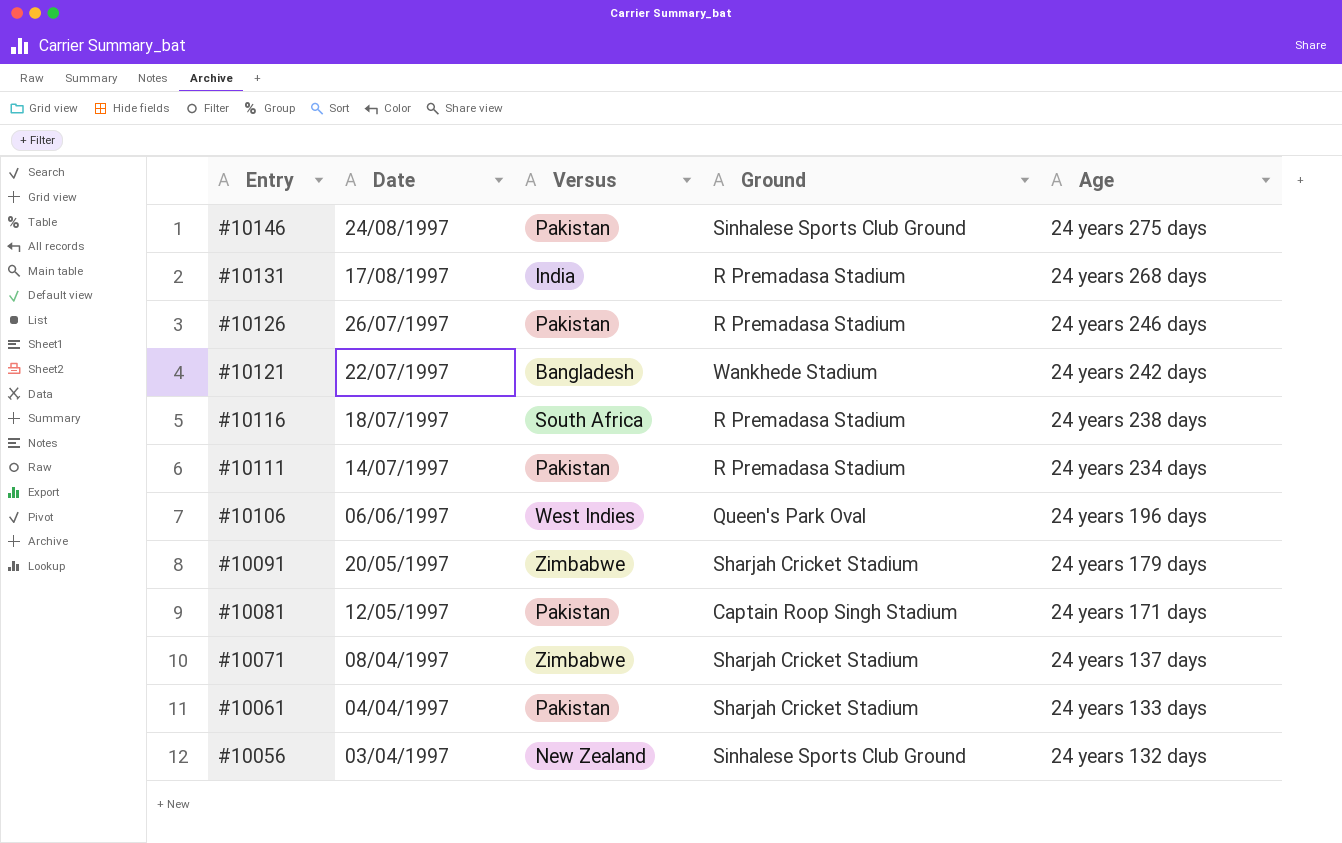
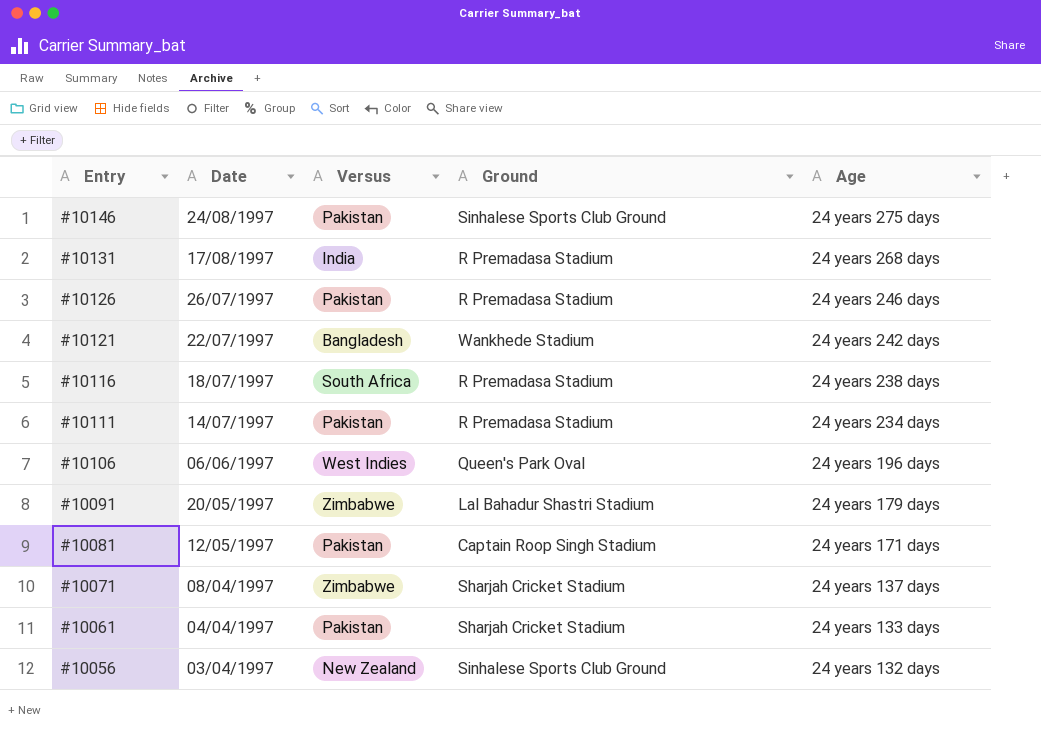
#10091 | Ground: Sharjah Cricket Stadium -> Lal Bahadur Shastri Stadium

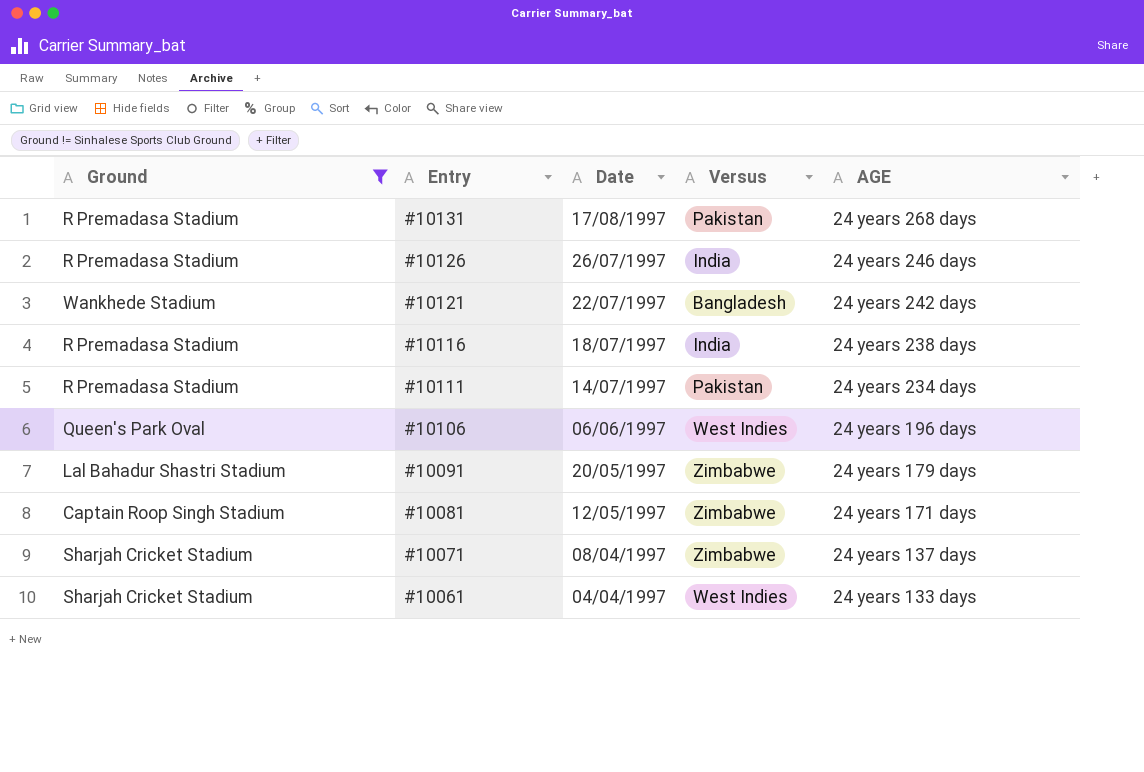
filter: none -> Ground != Sinhalese Sports Club Ground
column Ground | position: 4 -> 1
column name: Age -> AGE
#10131 | Versus: India -> Pakistan
#10126 | Versus: Pakistan -> India
#10116 | Versus: South Africa -> India
#10081 | Versus: Pakistan -> Zimbabwe
#10061 | Versus: Pakistan -> West Indies

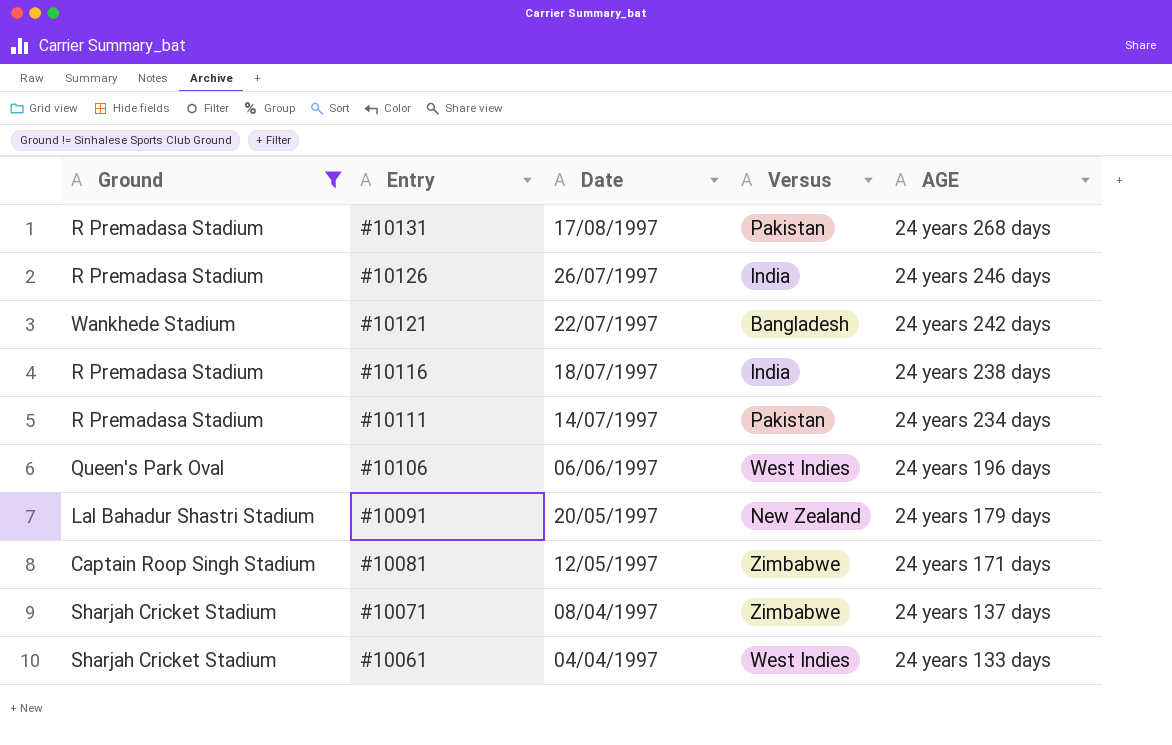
#10091 | Versus: Zimbabwe -> New Zealand

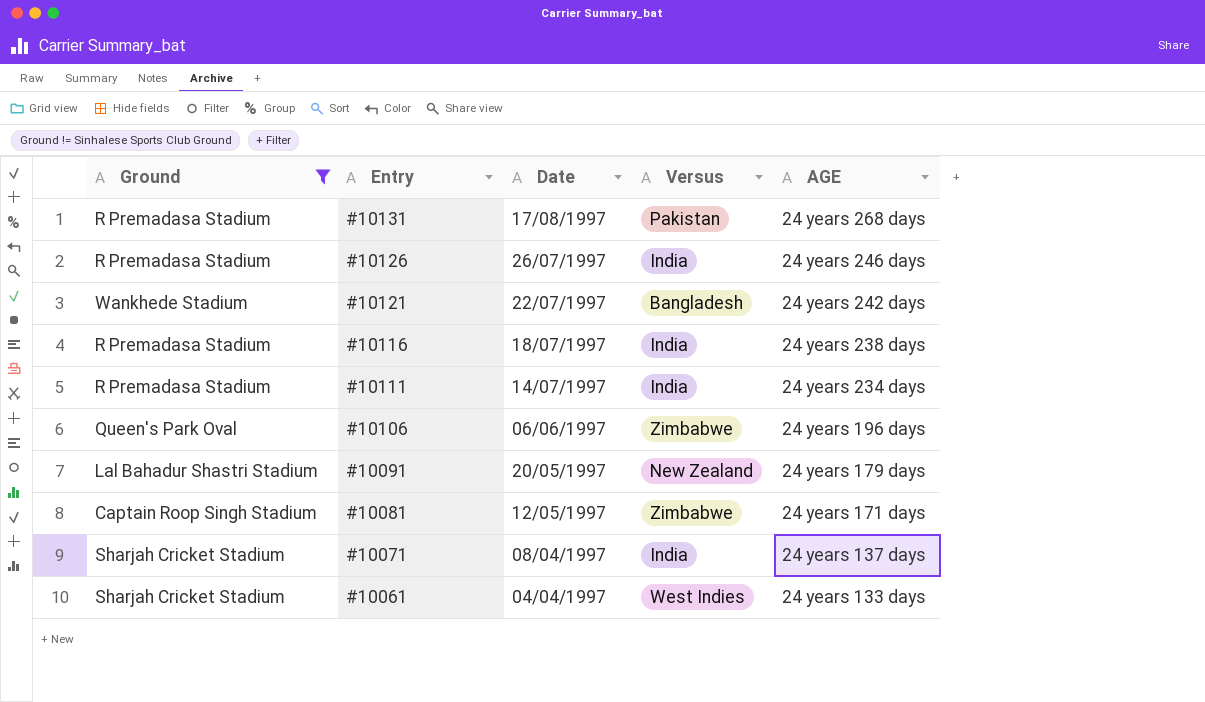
#10111 | Versus: Pakistan -> India
#10106 | Versus: West Indies -> Zimbabwe
#10071 | Versus: Zimbabwe -> India

